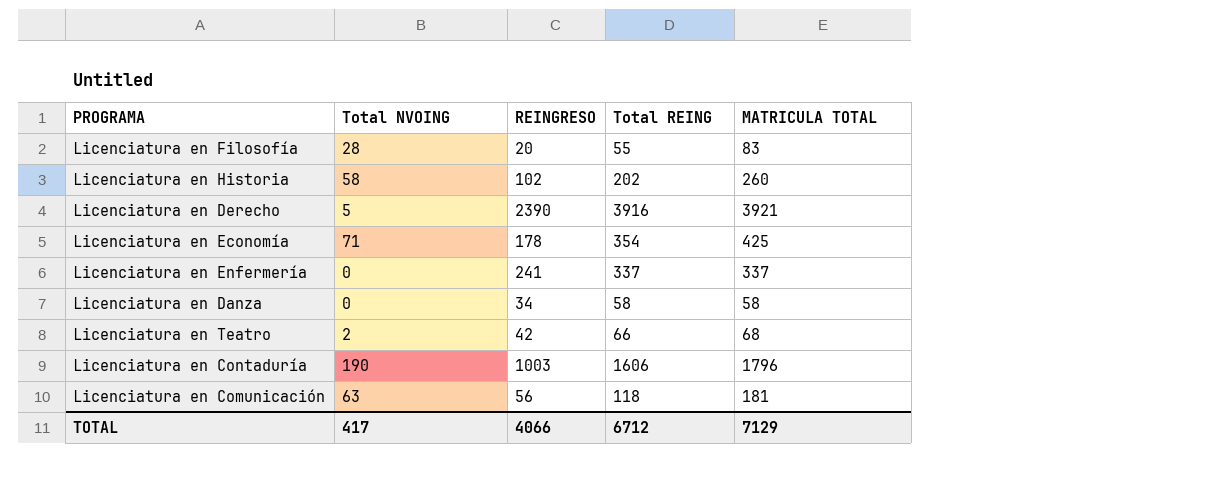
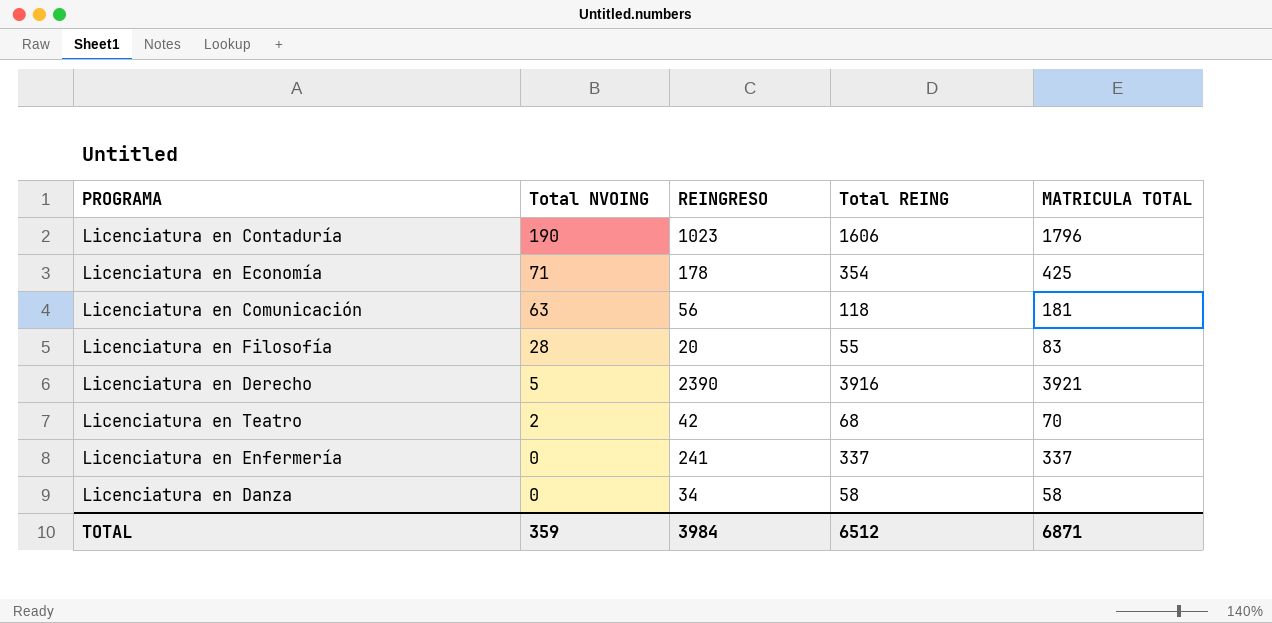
row order: none -> Total NVOING descending
row Licenciatura en Historia: 58 | 102 | 202 | 260 -> none
Licenciatura en Contaduría | REINGRESO: 1003 -> 1023
Licenciatura en Teatro | Total REING: 66 -> 68
Licenciatura en Teatro | MATRICULA TOTAL: 68 -> 70
TOTAL | Total NVOING: 417 -> 359
TOTAL | REINGRESO: 4066 -> 3984
TOTAL | Total REING: 6712 -> 6512
TOTAL | MATRICULA TOTAL: 7129 -> 6871

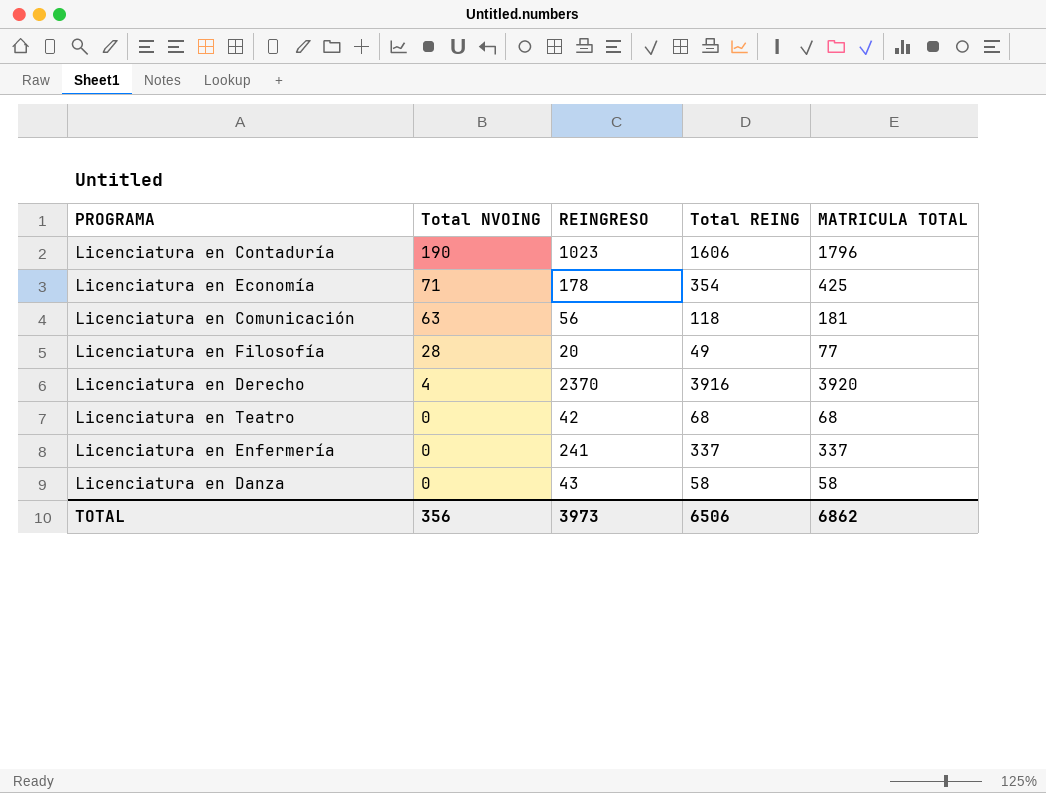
Licenciatura en Filosofía | Total REING: 55 -> 49
Licenciatura en Filosofía | MATRICULA TOTAL: 83 -> 77
Licenciatura en Derecho | Total NVOING: 5 -> 4
Licenciatura en Derecho | REINGRESO: 2390 -> 2370
Licenciatura en Derecho | MATRICULA TOTAL: 3921 -> 3920
Licenciatura en Teatro | Total NVOING: 2 -> 0
Licenciatura en Teatro | MATRICULA TOTAL: 70 -> 68
Licenciatura en Danza | REINGRESO: 34 -> 43
TOTAL | Total NVOING: 359 -> 356
TOTAL | REINGRESO: 3984 -> 3973
TOTAL | Total REING: 6512 -> 6506
TOTAL | MATRICULA TOTAL: 6871 -> 6862

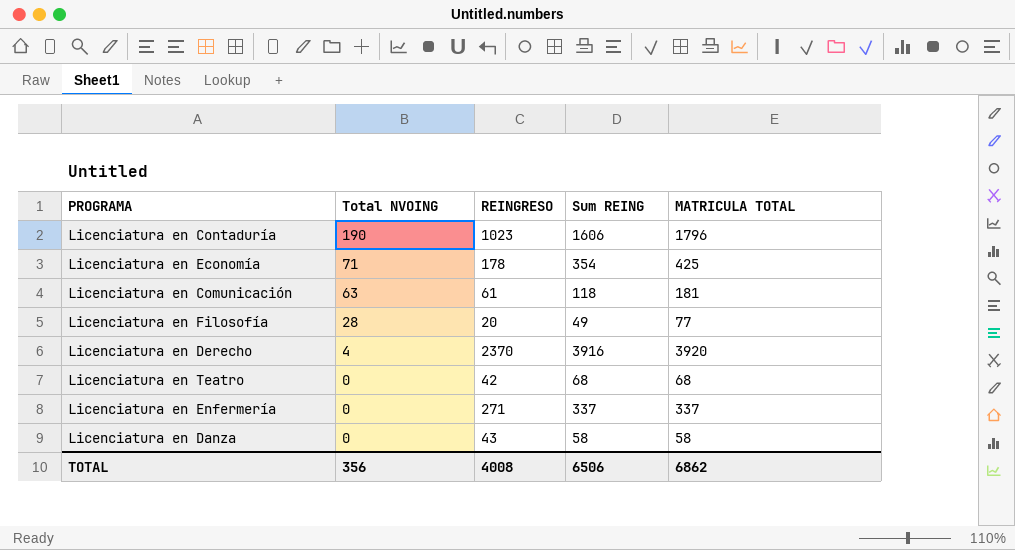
column name: Total REING -> Sum REING
Licenciatura en Comunicación | REINGRESO: 56 -> 61
Licenciatura en Enfermería | REINGRESO: 241 -> 271
TOTAL | REINGRESO: 3973 -> 4008

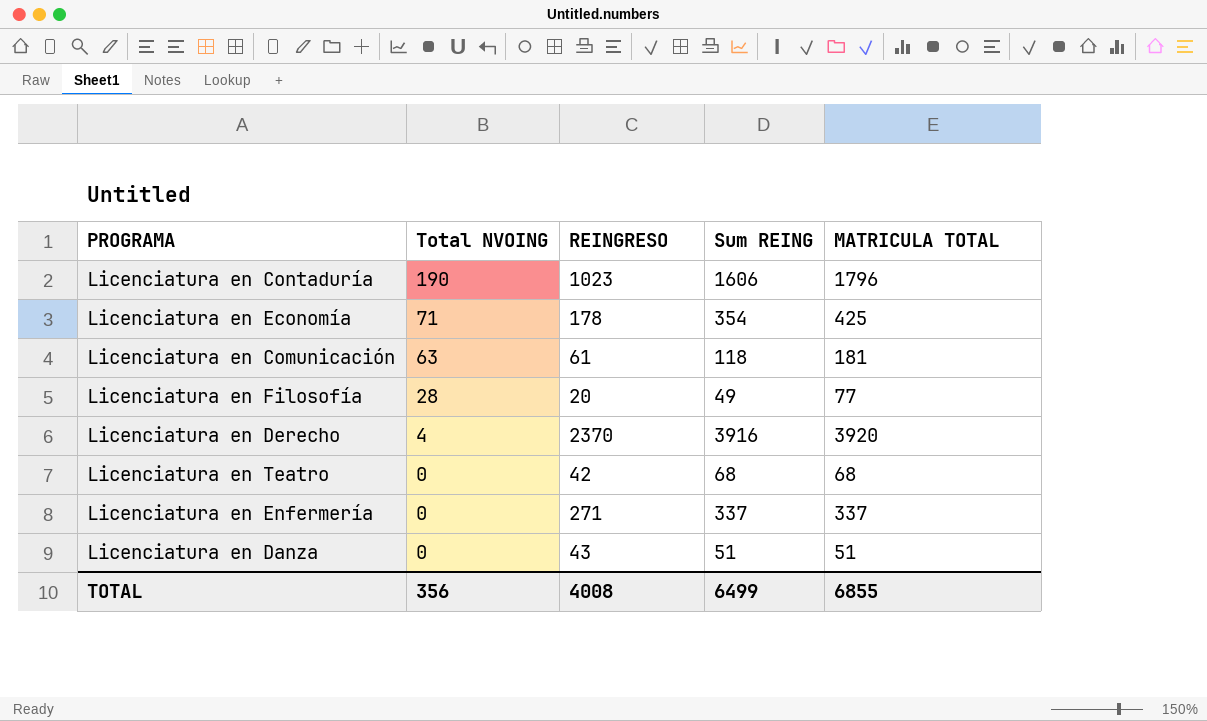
Licenciatura en Danza | Sum REING: 58 -> 51
Licenciatura en Danza | MATRICULA TOTAL: 58 -> 51
TOTAL | Sum REING: 6506 -> 6499
TOTAL | MATRICULA TOTAL: 6862 -> 6855

